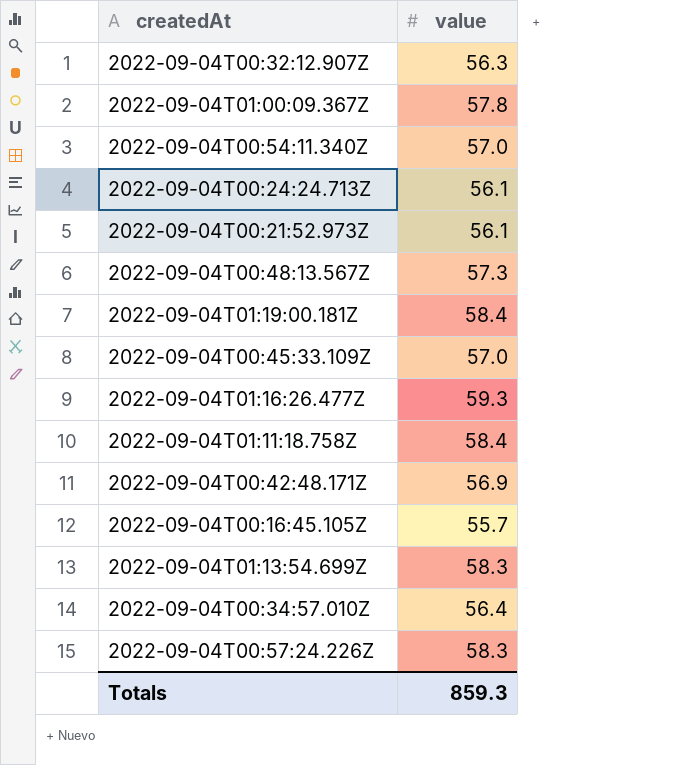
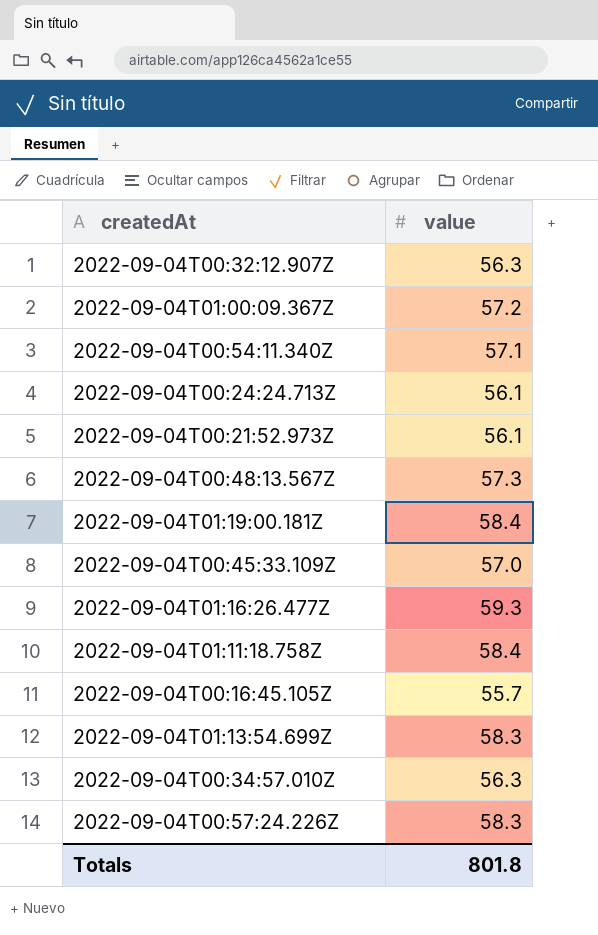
row 2022-09-04T00:42:48.171Z: 56.9 -> none
2022-09-04T01:00:09.367Z | value: 57.8 -> 57.2
2022-09-04T00:54:11.340Z | value: 57.0 -> 57.1
2022-09-04T00:34:57.010Z | value: 56.4 -> 56.3
Totals | value: 859.3 -> 801.8

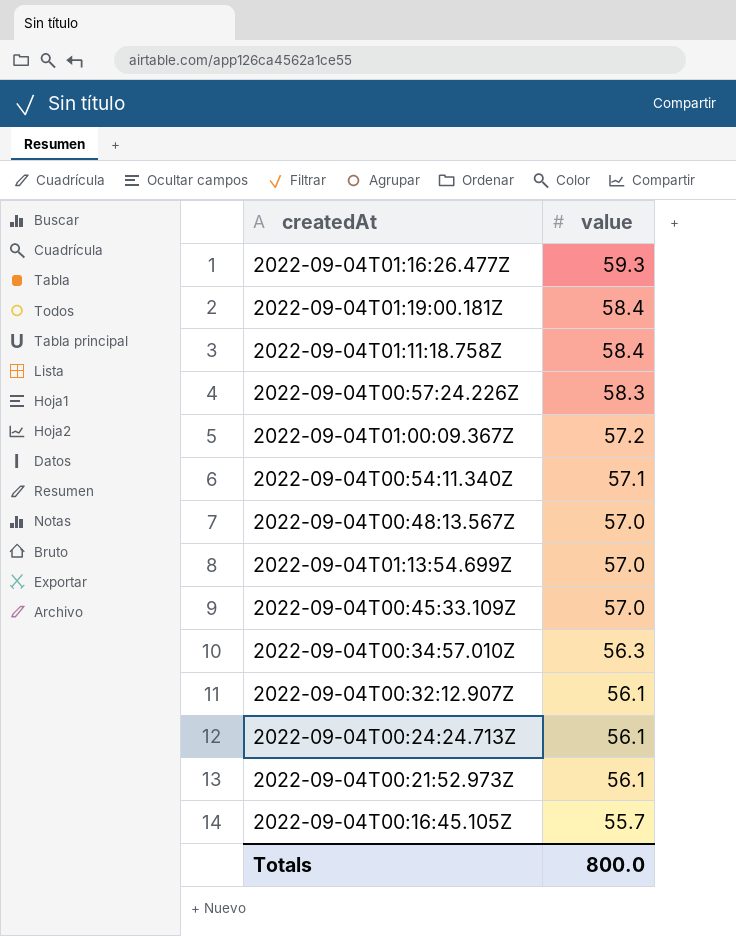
row order: none -> value descending
2022-09-04T00:48:13.567Z | value: 57.3 -> 57.0
2022-09-04T01:13:54.699Z | value: 58.3 -> 57.0
2022-09-04T00:32:12.907Z | value: 56.3 -> 56.1
Totals | value: 801.8 -> 800.0

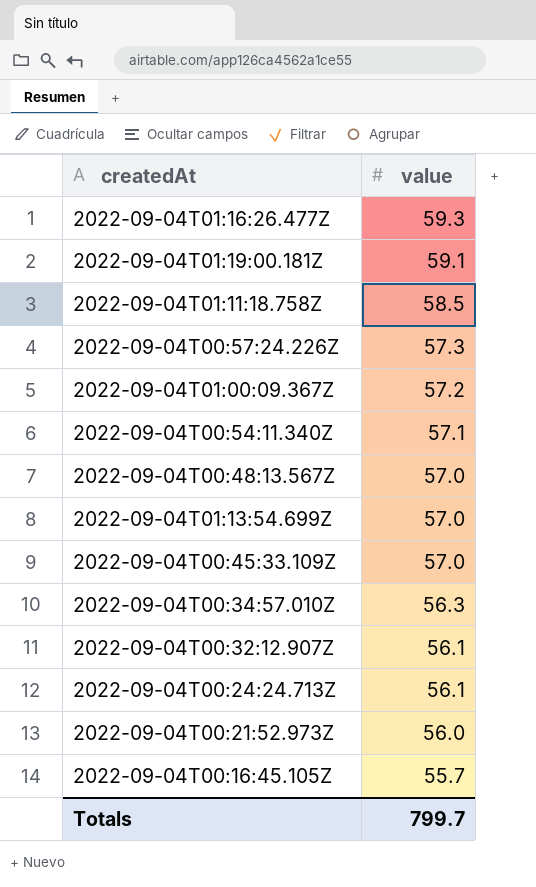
2022-09-04T01:19:00.181Z | value: 58.4 -> 59.1
2022-09-04T01:11:18.758Z | value: 58.4 -> 58.5
2022-09-04T00:57:24.226Z | value: 58.3 -> 57.3
2022-09-04T00:21:52.973Z | value: 56.1 -> 56.0
Totals | value: 800.0 -> 799.7

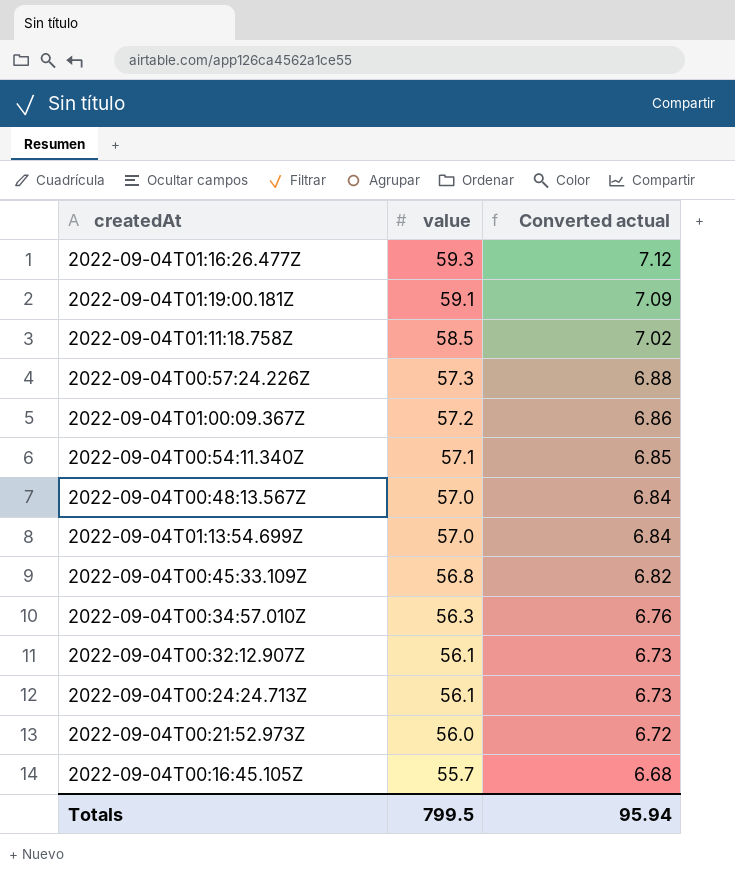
column Converted actual | formula: none -> [value] * 0.12
2022-09-04T00:45:33.109Z | value: 57.0 -> 56.8
Totals | value: 799.7 -> 799.5

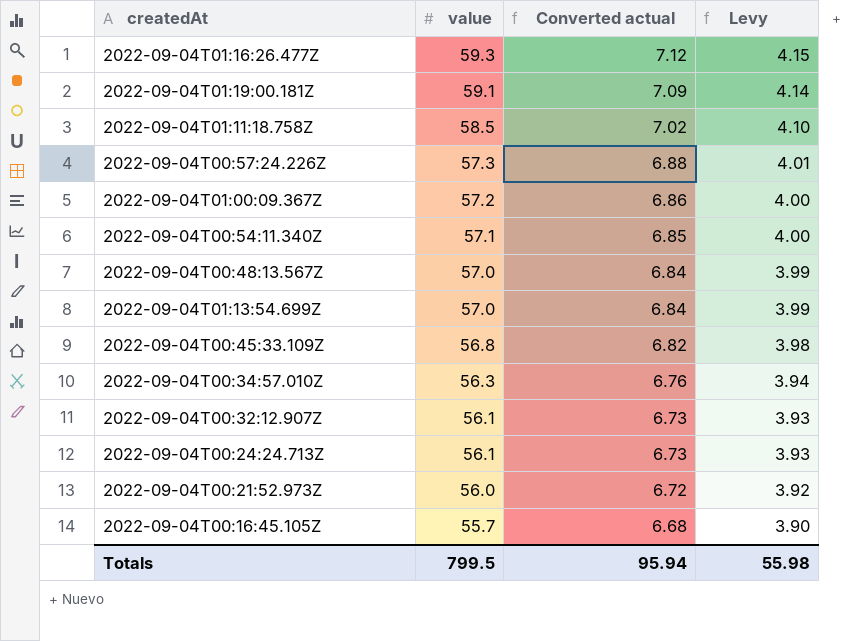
column Levy | formula: none -> [value] * 0.07

